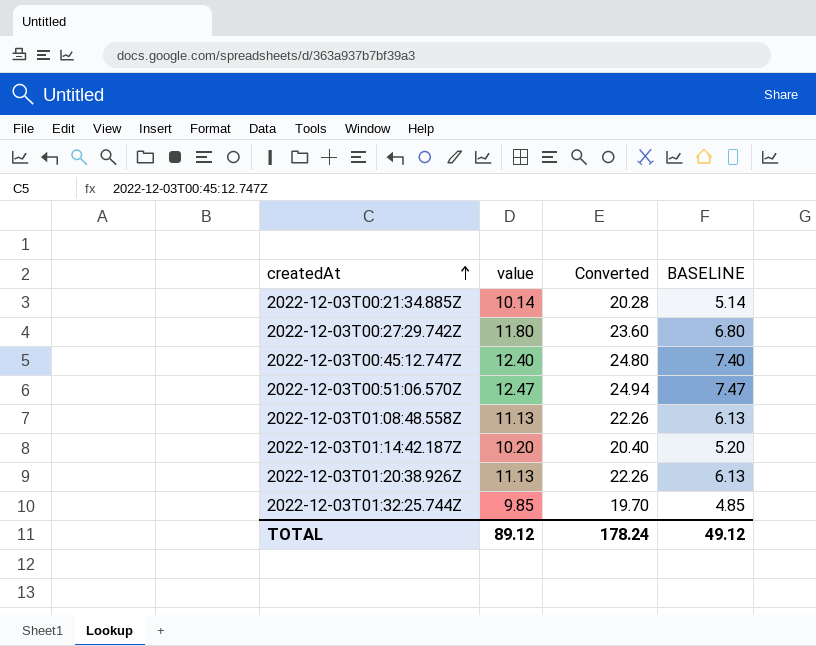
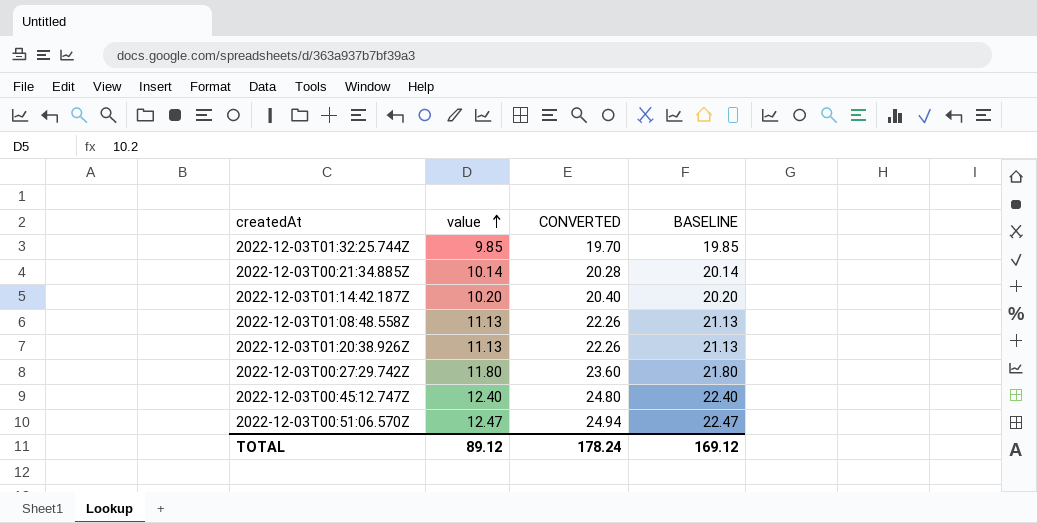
row order: createdAt ascending -> value ascending
column name: Converted -> CONVERTED
column BASELINE | formula: [value] - 5 -> [value] + 10
TOTAL | BASELINE: 49.12 -> 169.12

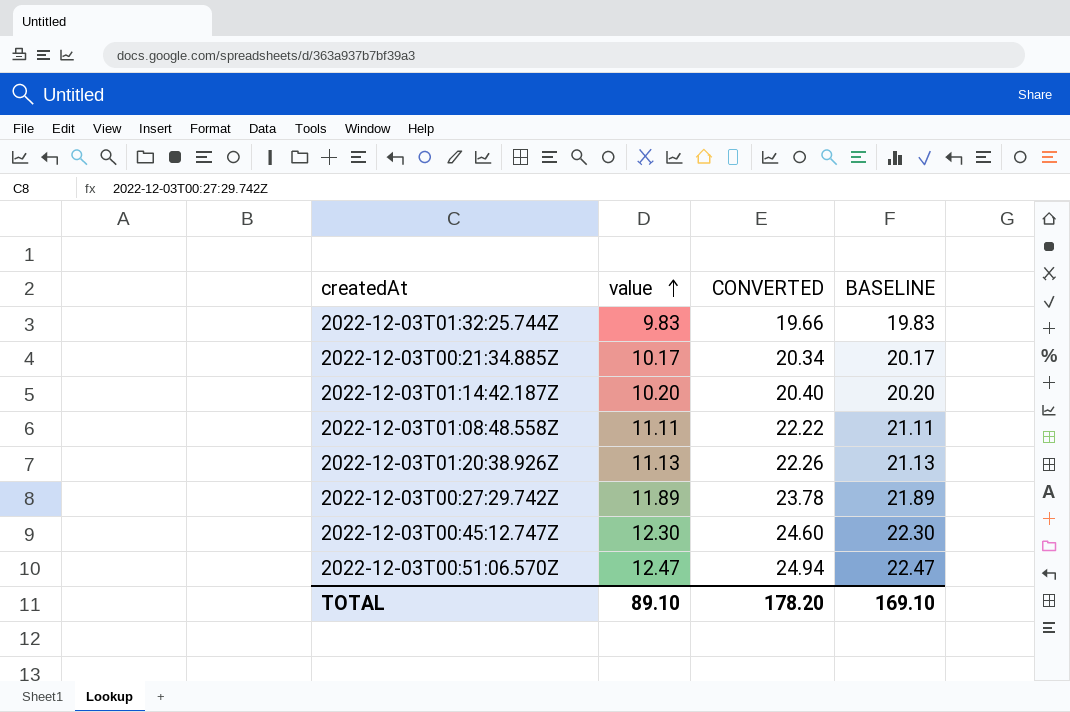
2022-12-03T01:32:25.744Z | value: 9.85 -> 9.83
2022-12-03T01:32:25.744Z | CONVERTED: 19.70 -> 19.66
2022-12-03T01:32:25.744Z | BASELINE: 19.85 -> 19.83
2022-12-03T00:21:34.885Z | value: 10.14 -> 10.17
2022-12-03T00:21:34.885Z | CONVERTED: 20.28 -> 20.34
2022-12-03T00:21:34.885Z | BASELINE: 20.14 -> 20.17
2022-12-03T01:08:48.558Z | value: 11.13 -> 11.11
2022-12-03T01:08:48.558Z | CONVERTED: 22.26 -> 22.22
2022-12-03T01:08:48.558Z | BASELINE: 21.13 -> 21.11
2022-12-03T00:27:29.742Z | value: 11.80 -> 11.89
2022-12-03T00:27:29.742Z | CONVERTED: 23.60 -> 23.78
2022-12-03T00:27:29.742Z | BASELINE: 21.80 -> 21.89
2022-12-03T00:45:12.747Z | value: 12.40 -> 12.30
2022-12-03T00:45:12.747Z | CONVERTED: 24.80 -> 24.60
2022-12-03T00:45:12.747Z | BASELINE: 22.40 -> 22.30
TOTAL | value: 89.12 -> 89.10
TOTAL | CONVERTED: 178.24 -> 178.20
TOTAL | BASELINE: 169.12 -> 169.10

